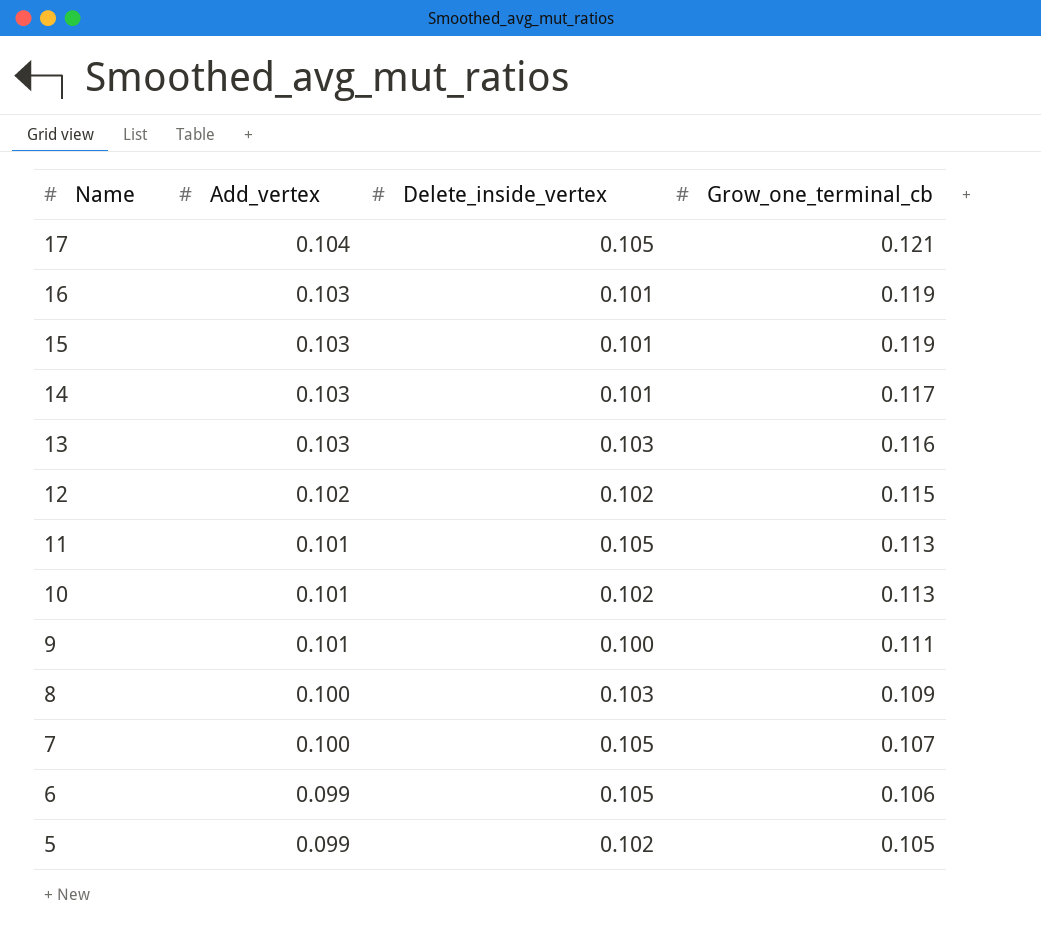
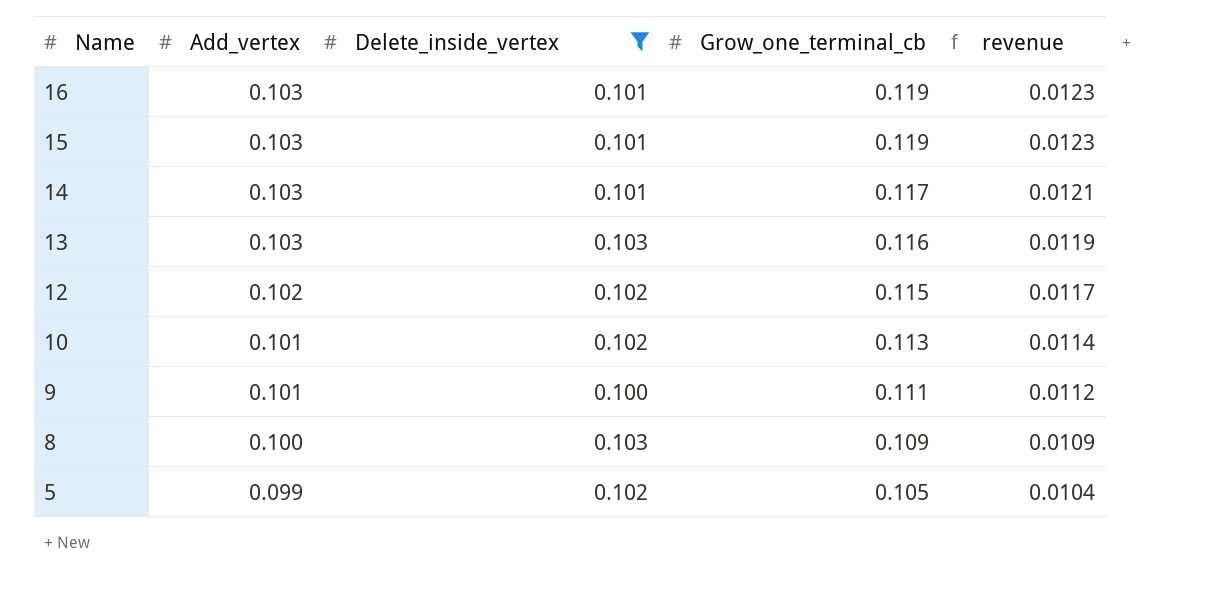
filter: none -> Delete_inside_vertex != 0.105
column revenue | formula: none -> [Add_vertex] * [Grow_one_terminal_cb]

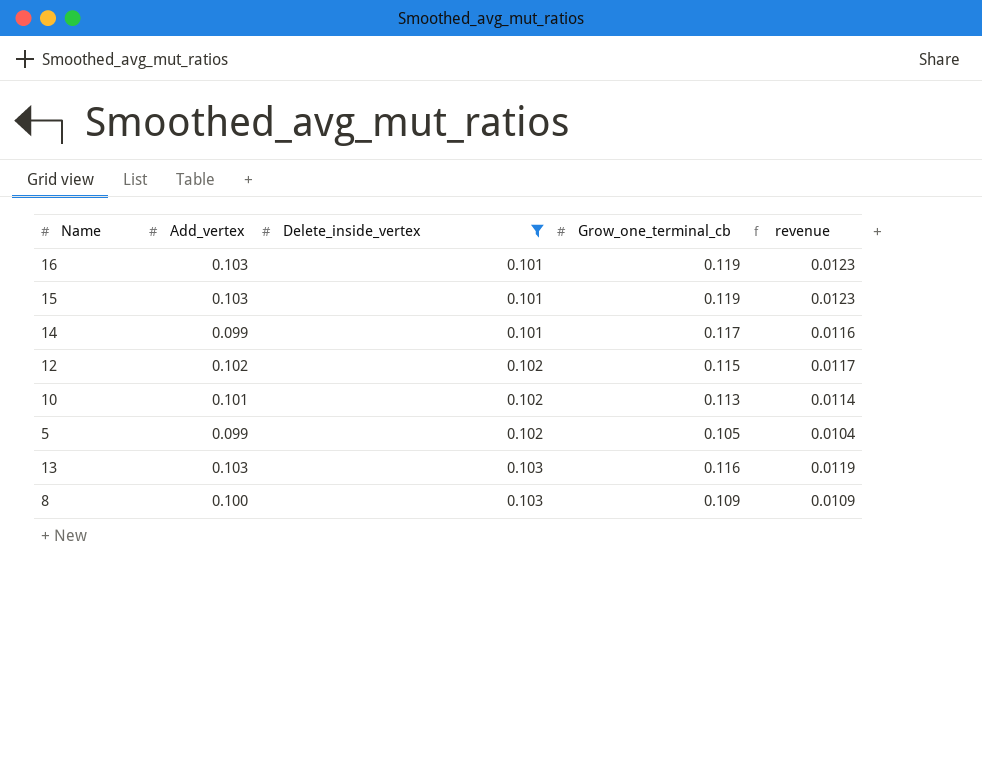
row order: Name descending -> Delete_inside_vertex ascending
row 9: 0.101 | 0.100 | 0.111 | 0.0112 -> none
14 | Add_vertex: 0.103 -> 0.099
14 | revenue: 0.0121 -> 0.0116

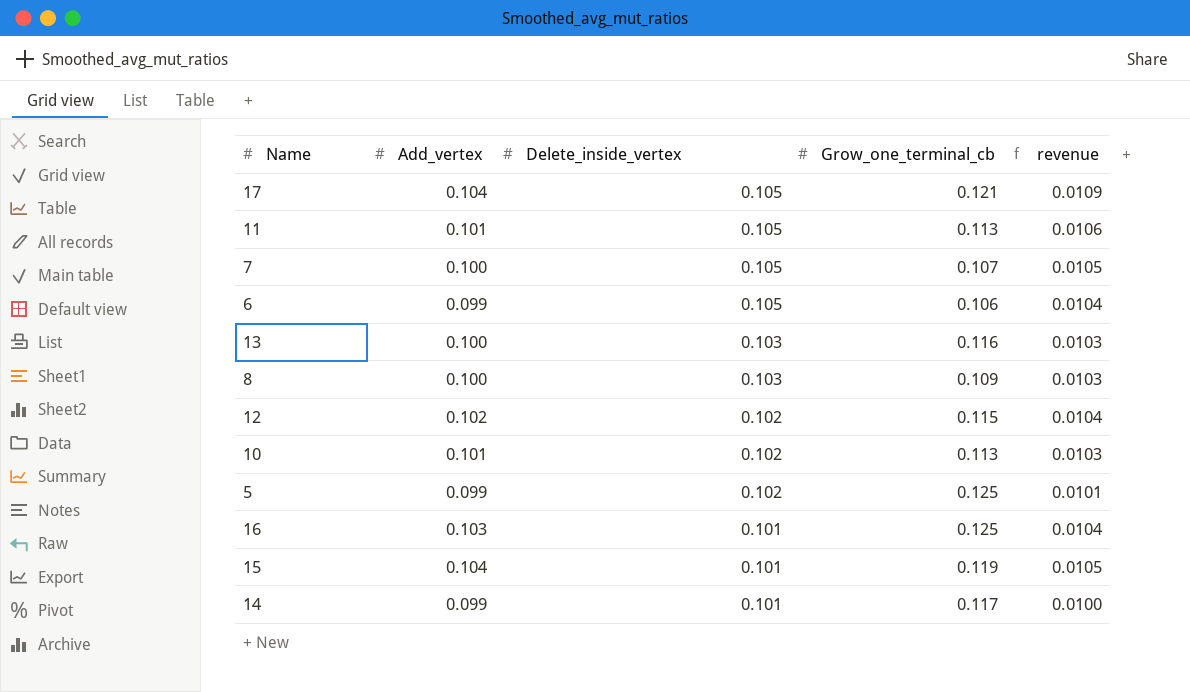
filter: Delete_inside_vertex != 0.105 -> none
row order: Delete_inside_vertex ascending -> Delete_inside_vertex descending
column revenue | formula: [Add_vertex] * [Grow_one_terminal_cb] -> [Add_vertex] * [Delete_inside_vertex]
13 | Add_vertex: 0.103 -> 0.100
5 | Grow_one_terminal_cb: 0.105 -> 0.125
16 | Grow_one_terminal_cb: 0.119 -> 0.125
15 | Add_vertex: 0.103 -> 0.104

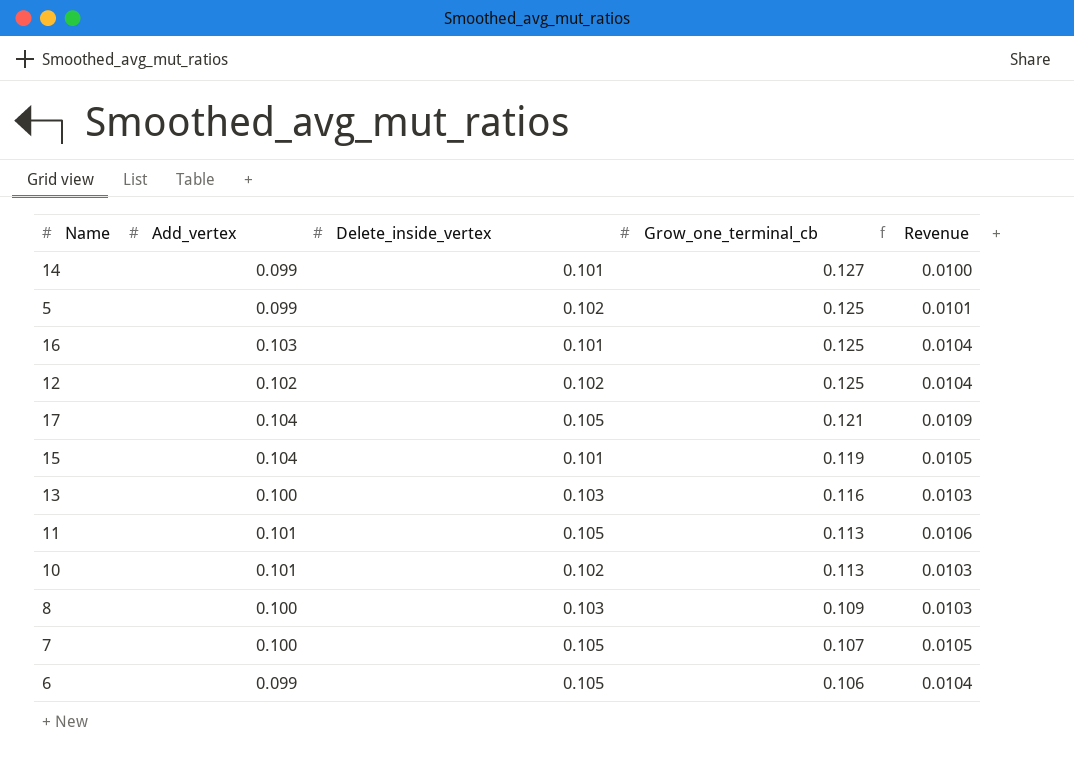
row order: Delete_inside_vertex descending -> Grow_one_terminal_cb descending
column name: revenue -> Revenue
14 | Grow_one_terminal_cb: 0.117 -> 0.127
12 | Grow_one_terminal_cb: 0.115 -> 0.125

